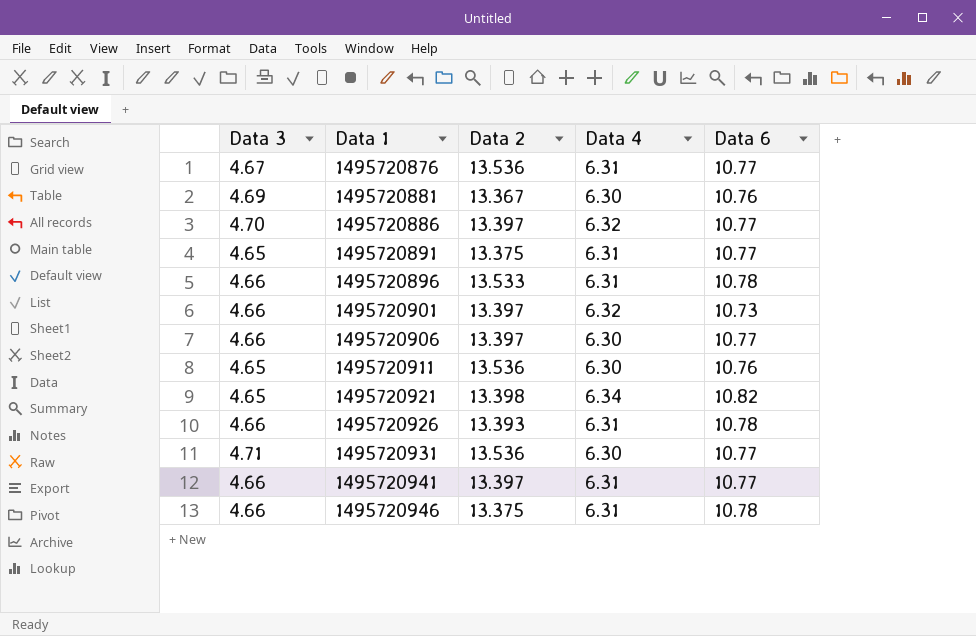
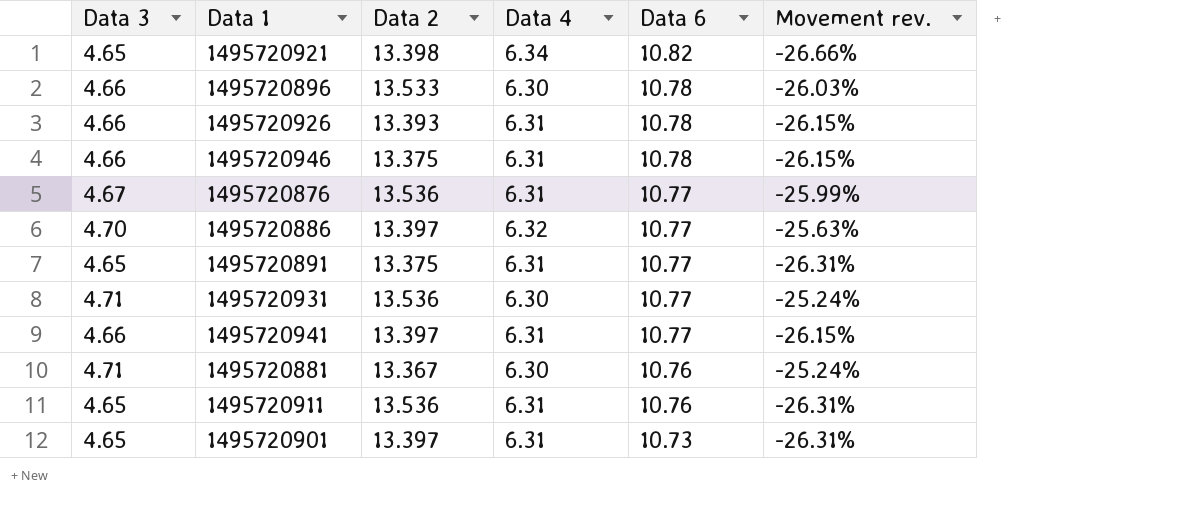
row order: Data 1 ascending -> Data 6 descending
column Movement rev. | formula: none -> ([Data 3] - [Data 4]) / [Data 4]
row 1495720906: 4.66 | 13.397 | 6.30 | 10.77 -> none
1495720896 | Data 4: 6.31 -> 6.30
1495720881 | Data 3: 4.69 -> 4.71
1495720911 | Data 4: 6.30 -> 6.31
1495720901 | Data 3: 4.66 -> 4.65
1495720901 | Data 4: 6.32 -> 6.31

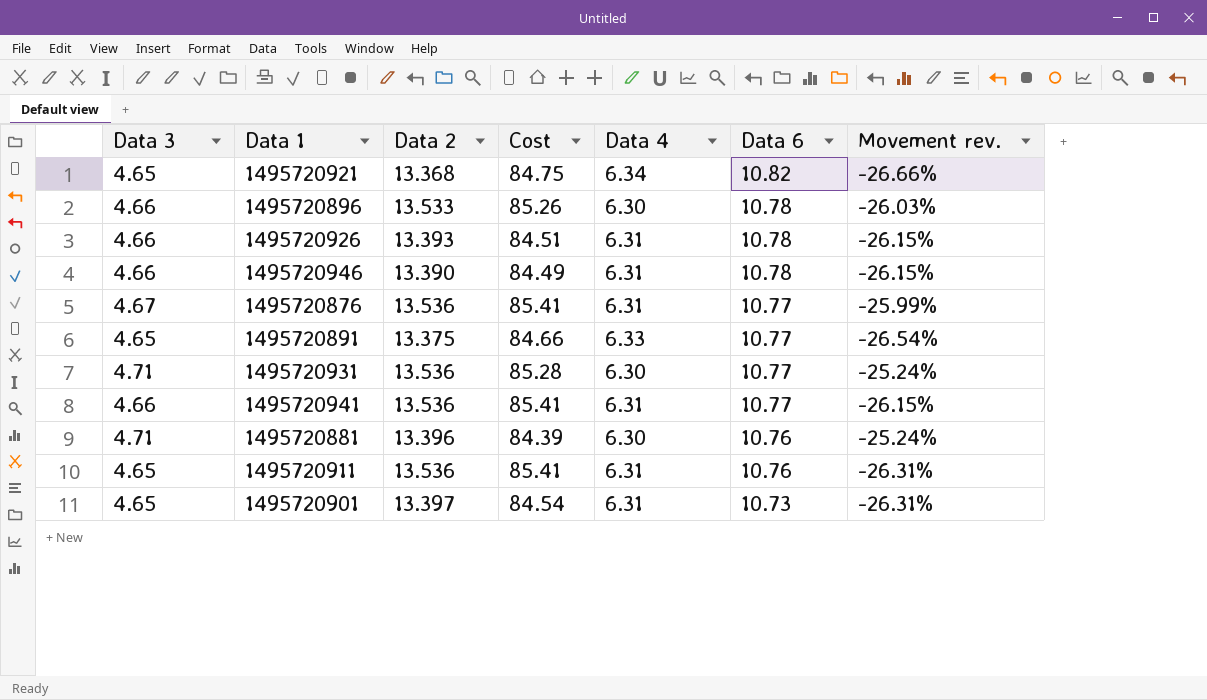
column Cost | formula: none -> [Data 2] * [Data 4]
row 1495720886: 4.70 | 13.397 | 6.32 | 10.77 | -25.63% -> none
1495720921 | Data 2: 13.398 -> 13.368
1495720946 | Data 2: 13.375 -> 13.390
1495720891 | Data 4: 6.31 -> 6.33
1495720891 | Movement rev.: -26.31% -> -26.54%
1495720941 | Data 2: 13.397 -> 13.536
1495720881 | Data 2: 13.367 -> 13.396

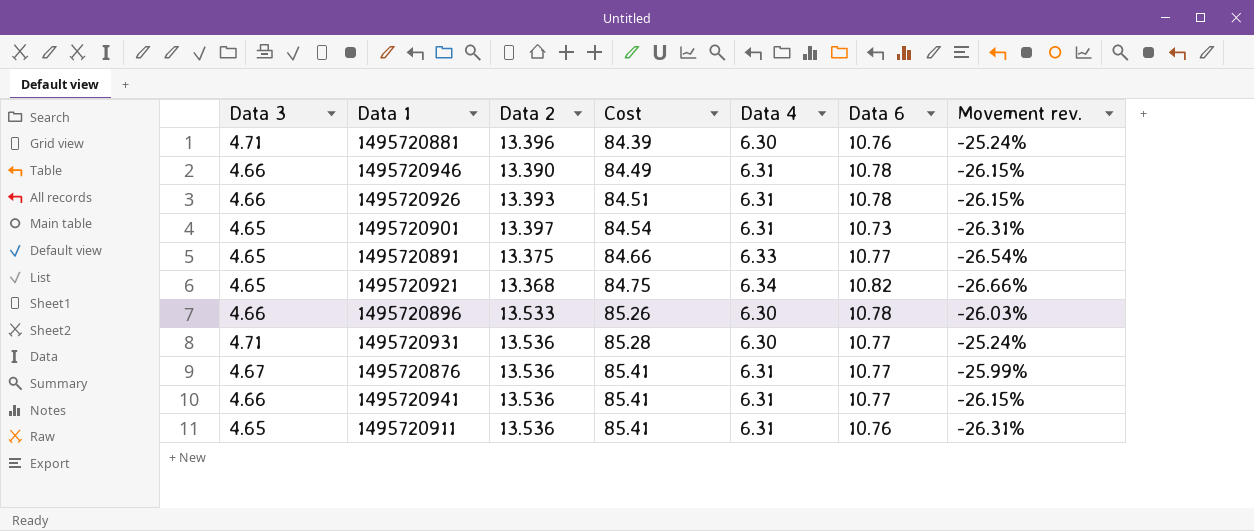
row order: Data 6 descending -> Cost ascending

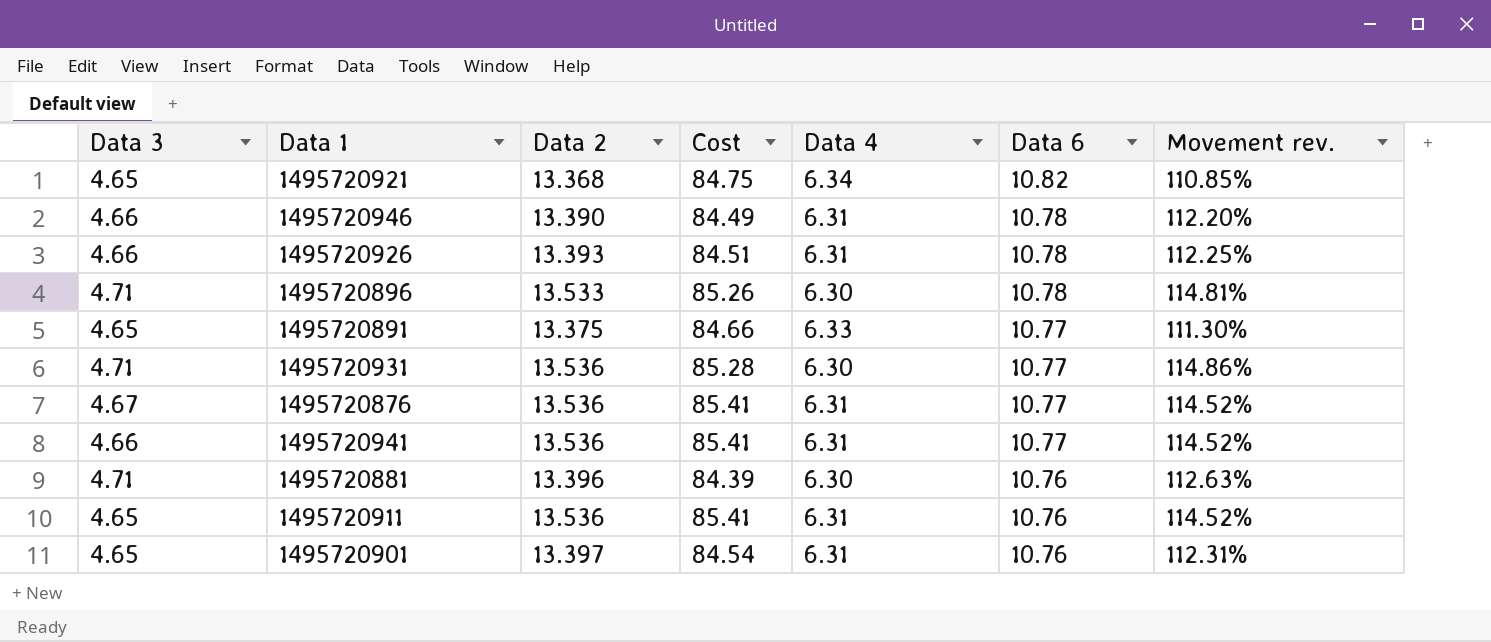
row order: Cost ascending -> Data 6 descending
column Movement rev. | formula: ([Data 3] - [Data 4]) / [Data 4] -> ([Data 2] - [Data 4]) / [Data 4]
1495720896 | Data 3: 4.66 -> 4.71
1495720901 | Data 6: 10.73 -> 10.76

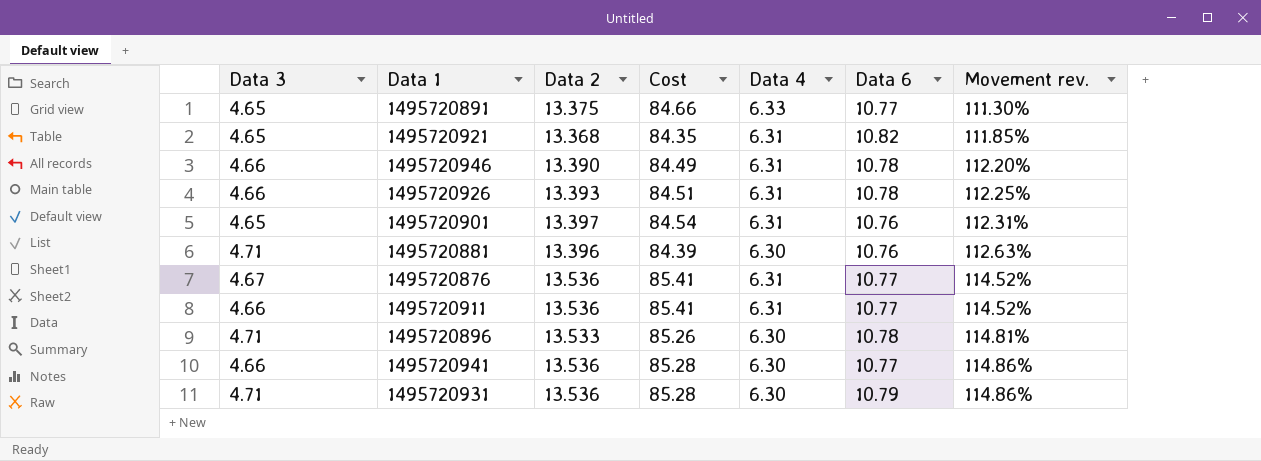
row order: Data 6 descending -> Movement rev. ascending
1495720921 | Cost: 84.75 -> 84.35
1495720921 | Data 4: 6.34 -> 6.31
1495720921 | Movement rev.: 110.85% -> 111.85%
1495720911 | Data 3: 4.65 -> 4.66
1495720911 | Data 6: 10.76 -> 10.77
1495720941 | Cost: 85.41 -> 85.28
1495720941 | Data 4: 6.31 -> 6.30
1495720941 | Movement rev.: 114.52% -> 114.86%
1495720931 | Data 6: 10.77 -> 10.79

